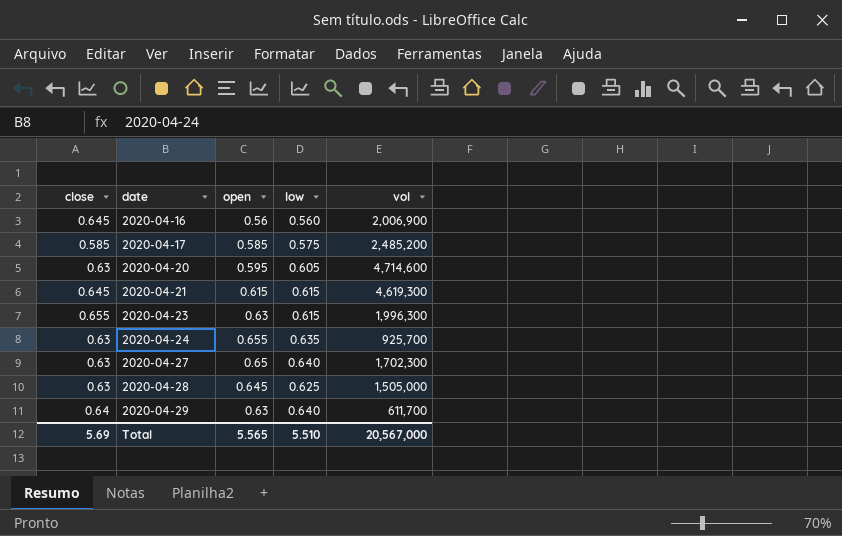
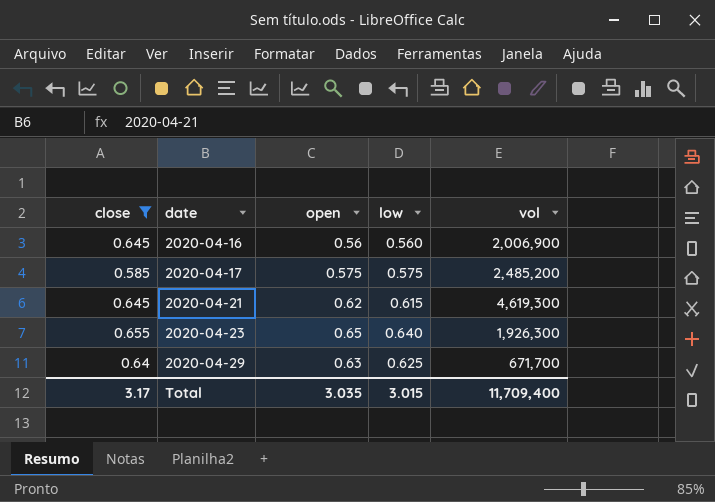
filter: none -> close != 0.63
2020-04-17 | open: 0.585 -> 0.575
2020-04-21 | open: 0.615 -> 0.62
2020-04-23 | open: 0.63 -> 0.65
2020-04-23 | low: 0.615 -> 0.640
2020-04-23 | vol: 1,996,300 -> 1,926,300
2020-04-29 | low: 0.640 -> 0.625
2020-04-29 | vol: 611,700 -> 671,700
Total | close: 5.69 -> 3.17
Total | open: 5.565 -> 3.035
Total | low: 5.510 -> 3.015
Total | vol: 20,567,000 -> 11,709,400

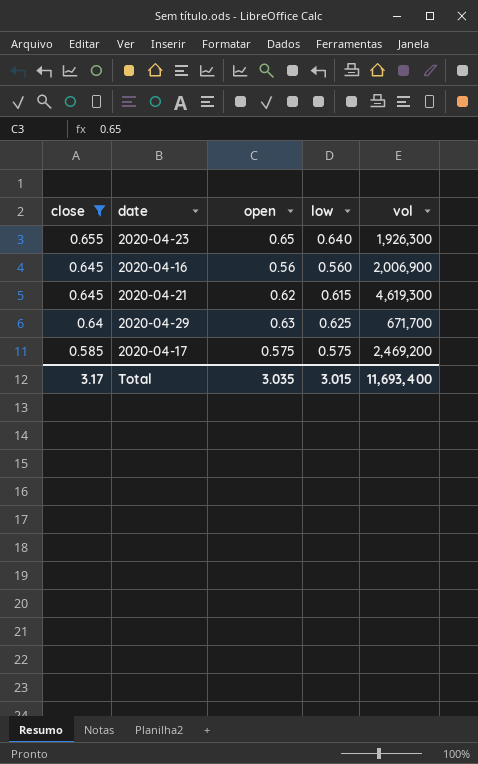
row order: date ascending -> close descending
2020-04-17 | vol: 2,485,200 -> 2,469,200
Total | vol: 11,709,400 -> 11,693,400

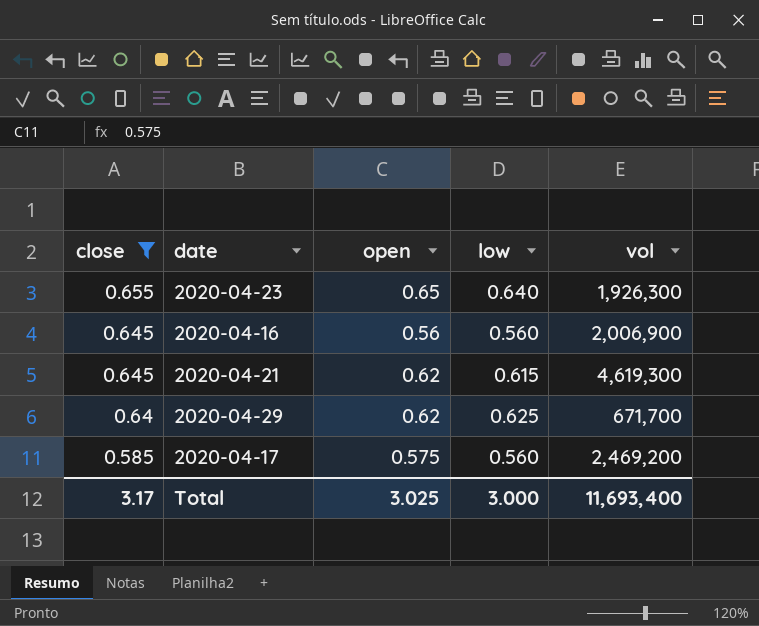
2020-04-29 | open: 0.63 -> 0.62
2020-04-17 | low: 0.575 -> 0.560
Total | open: 3.035 -> 3.025
Total | low: 3.015 -> 3.000

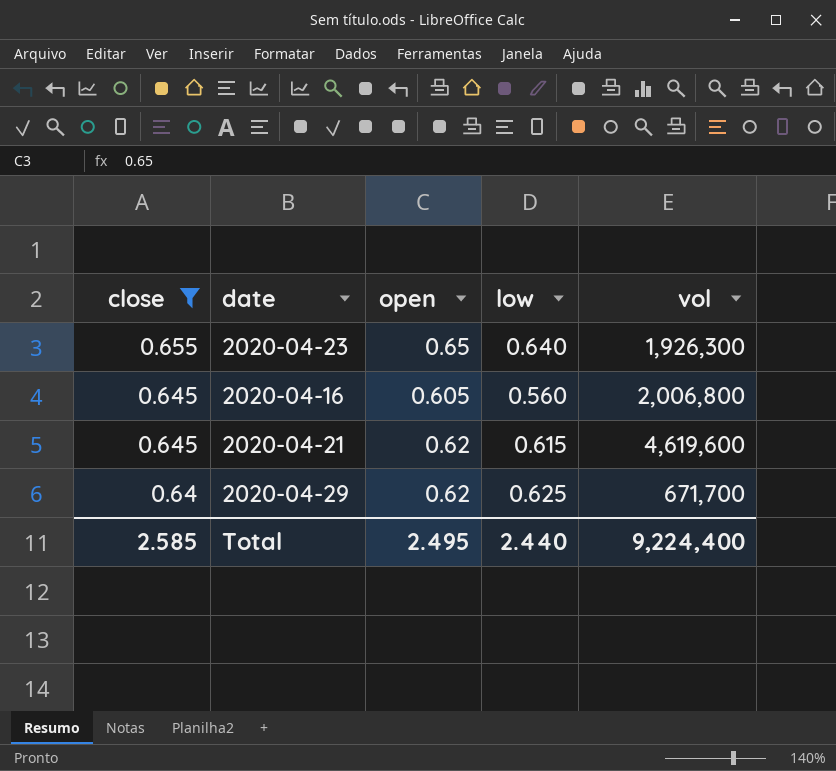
row 2020-04-17: 0.585 | 0.575 | 0.560 | 2,469,200 -> none
2020-04-16 | open: 0.56 -> 0.605
2020-04-16 | vol: 2,006,900 -> 2,006,800
2020-04-21 | vol: 4,619,300 -> 4,619,600
Total | close: 3.17 -> 2.585
Total | open: 3.025 -> 2.495
Total | low: 3.000 -> 2.440
Total | vol: 11,693,400 -> 9,224,400

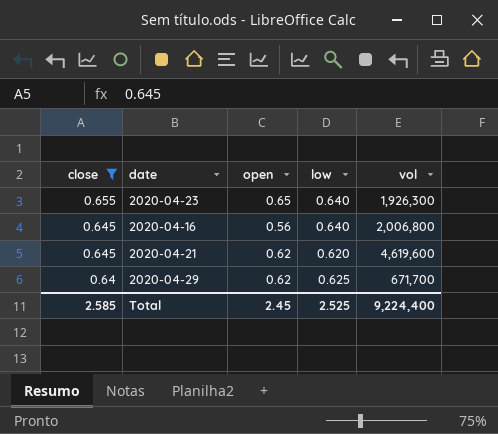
2020-04-16 | open: 0.605 -> 0.56
2020-04-16 | low: 0.560 -> 0.640
2020-04-21 | low: 0.615 -> 0.620
Total | open: 2.495 -> 2.45
Total | low: 2.440 -> 2.525

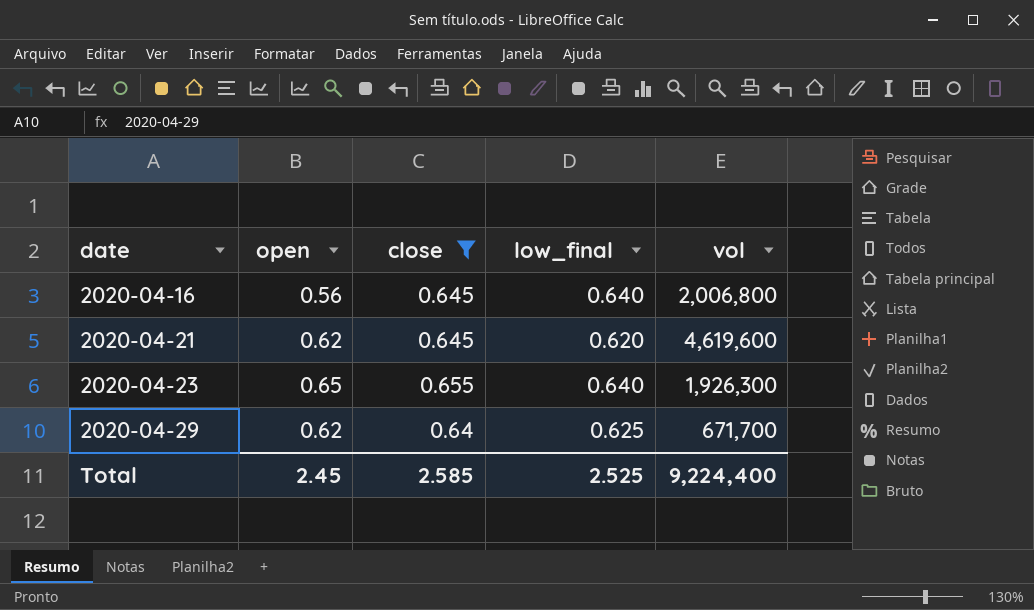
row order: close descending -> date ascending
column close | position: 1 -> 3
column name: low -> low_final

